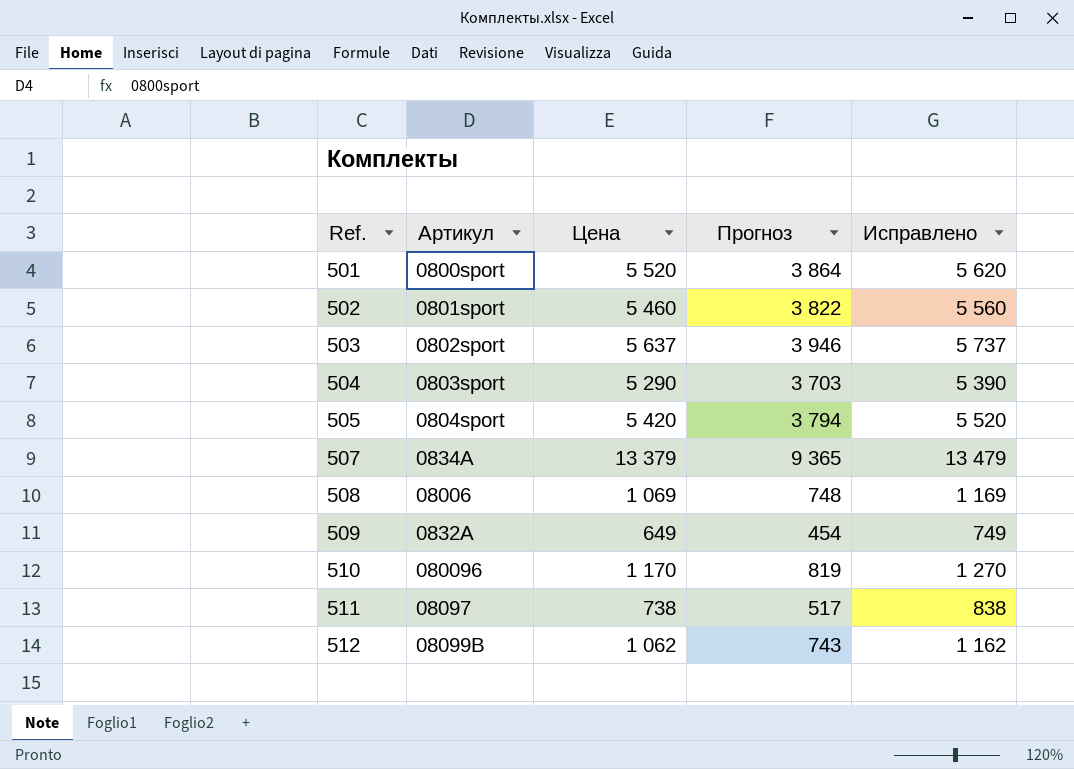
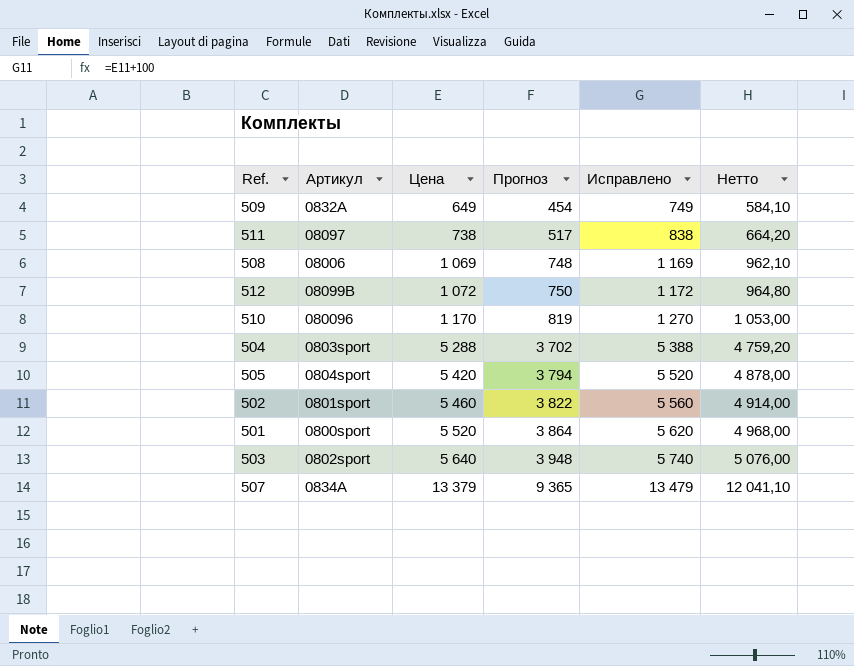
row order: Ref. ascending -> Цена ascending
column Нетто | formula: none -> [Цена] * 0,9
512 | Цена: 1 062 -> 1 072
512 | Прогноз: 743 -> 750
512 | Исправлено: 1 162 -> 1 172
504 | Цена: 5 290 -> 5 288
504 | Прогноз: 3 703 -> 3 702
504 | Исправлено: 5 390 -> 5 388
503 | Цена: 5 637 -> 5 640
503 | Прогноз: 3 946 -> 3 948
503 | Исправлено: 5 737 -> 5 740

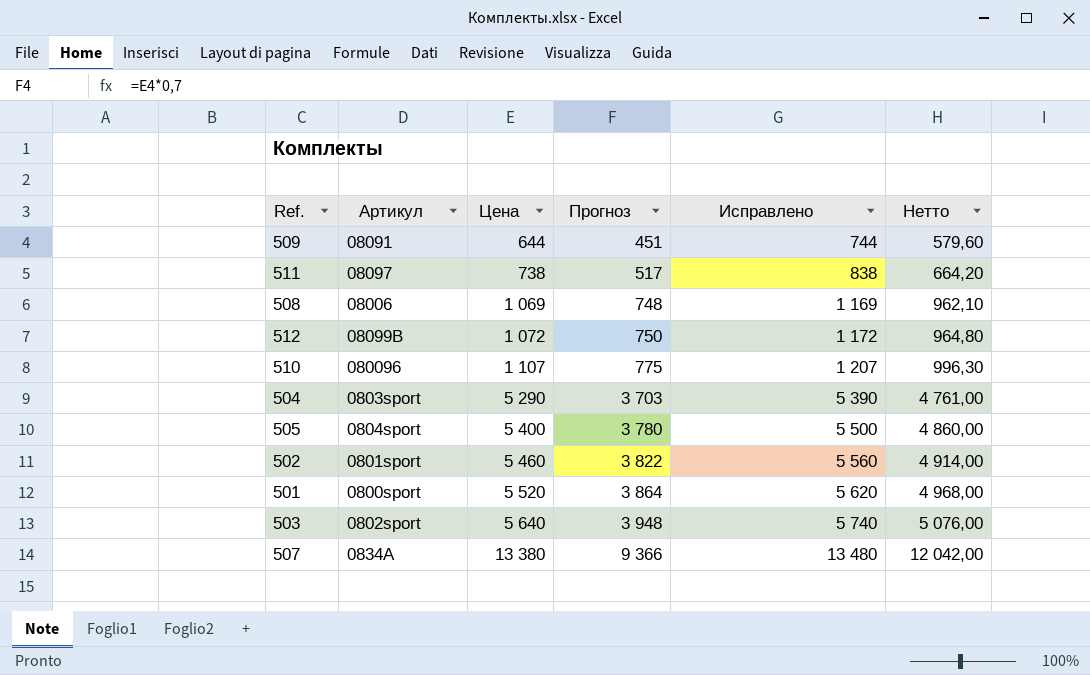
509 | Артикул: 0832A -> 08091
509 | Цена: 649 -> 644
509 | Прогноз: 454 -> 451
509 | Исправлено: 749 -> 744
509 | Нетто: 584,10 -> 579,60
510 | Цена: 1 170 -> 1 107
510 | Прогноз: 819 -> 775
510 | Исправлено: 1 270 -> 1 207
510 | Нетто: 1 053,00 -> 996,30
504 | Цена: 5 288 -> 5 290
504 | Прогноз: 3 702 -> 3 703
504 | Исправлено: 5 388 -> 5 390
504 | Нетто: 4 759,20 -> 4 761,00
505 | Цена: 5 420 -> 5 400
505 | Прогноз: 3 794 -> 3 780
505 | Исправлено: 5 520 -> 5 500
505 | Нетто: 4 878,00 -> 4 860,00
507 | Цена: 13 379 -> 13 380
507 | Прогноз: 9 365 -> 9 366
507 | Исправлено: 13 479 -> 13 480
507 | Нетто: 12 041,10 -> 12 042,00

